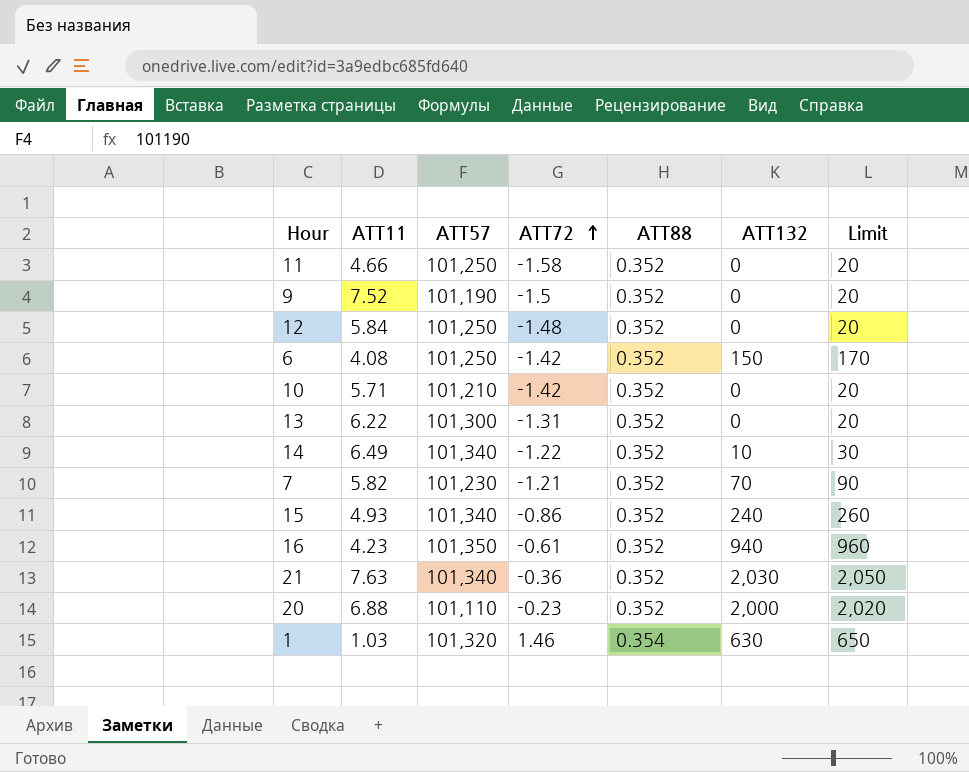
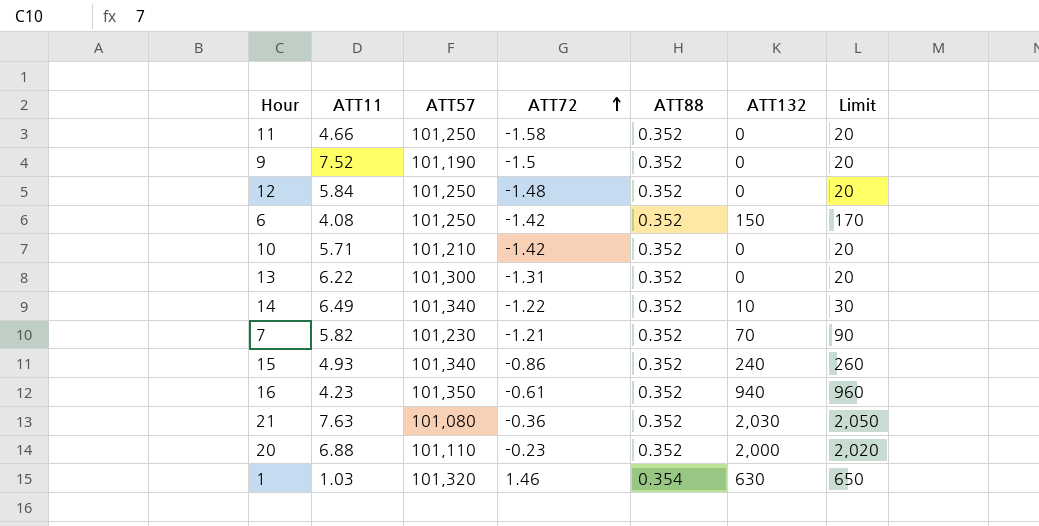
21 | ATT57: 101,340 -> 101,080

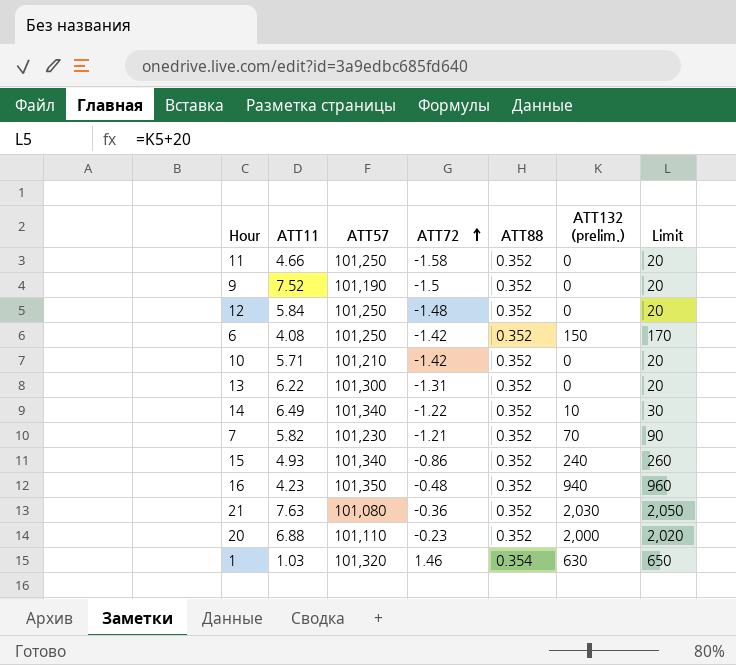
column name: ATT132 -> ATT132 (prelim.)
16 | ATT72: -0.61 -> -0.48

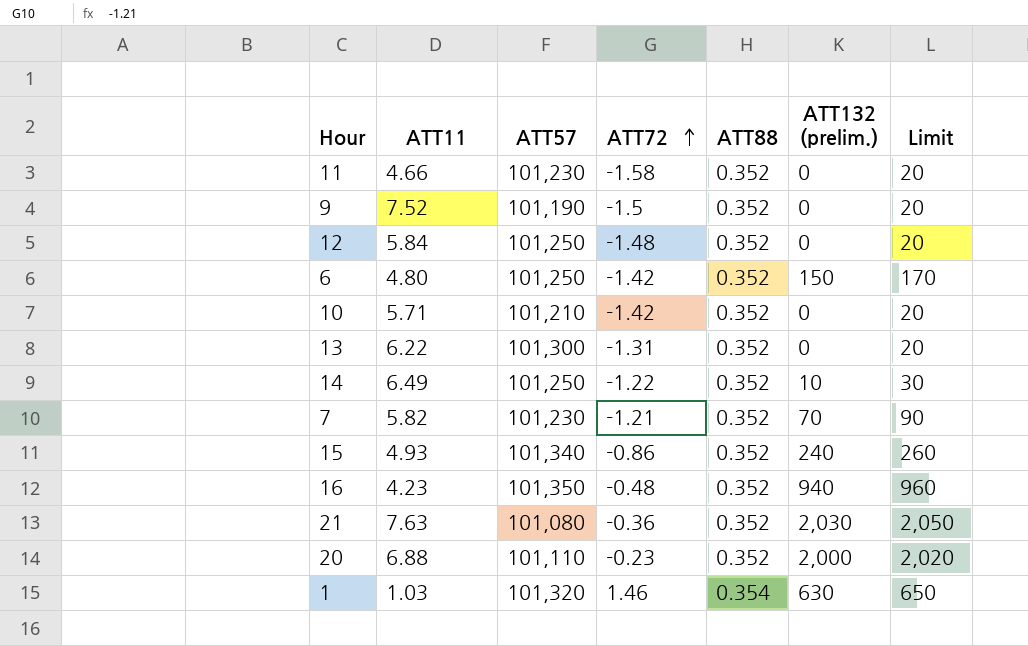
11 | ATT57: 101,250 -> 101,230
6 | ATT11: 4.08 -> 4.80
14 | ATT57: 101,340 -> 101,250

